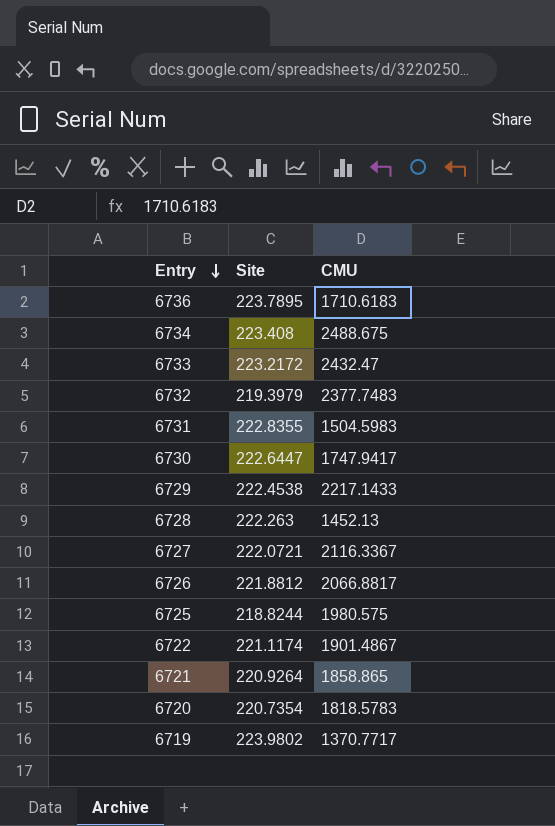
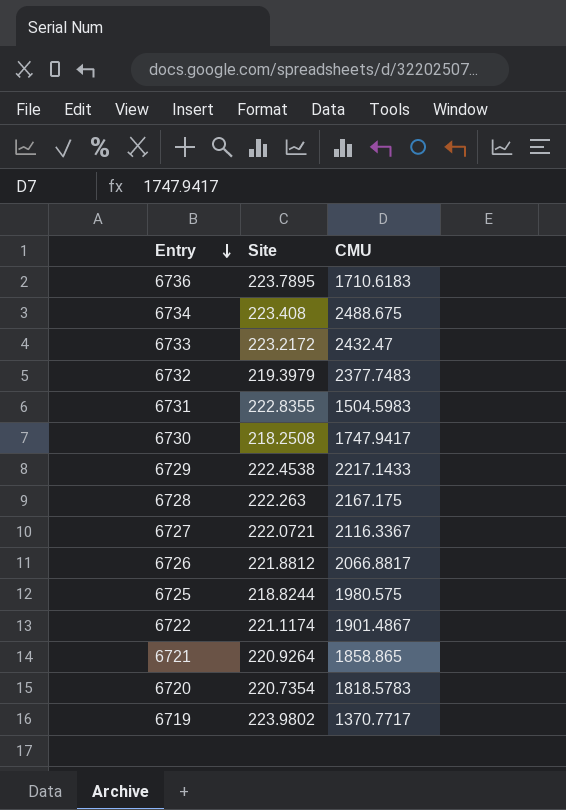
6730 | Site: 222.6447 -> 218.2508
6728 | CMU: 1452.13 -> 2167.175

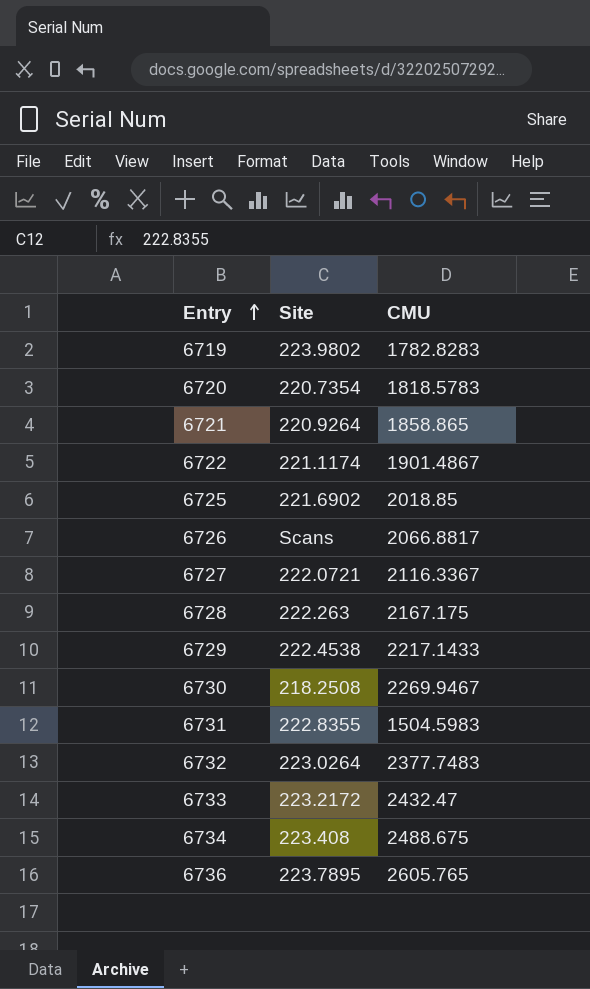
row order: Entry descending -> Entry ascending
6719 | CMU: 1370.7717 -> 1782.8283
6725 | Site: 218.8244 -> 221.6902
6725 | CMU: 1980.575 -> 2018.85
6726 | Site: 221.8812 -> Scans
6730 | CMU: 1747.9417 -> 2269.9467
6732 | Site: 219.3979 -> 223.0264
6736 | CMU: 1710.6183 -> 2605.765

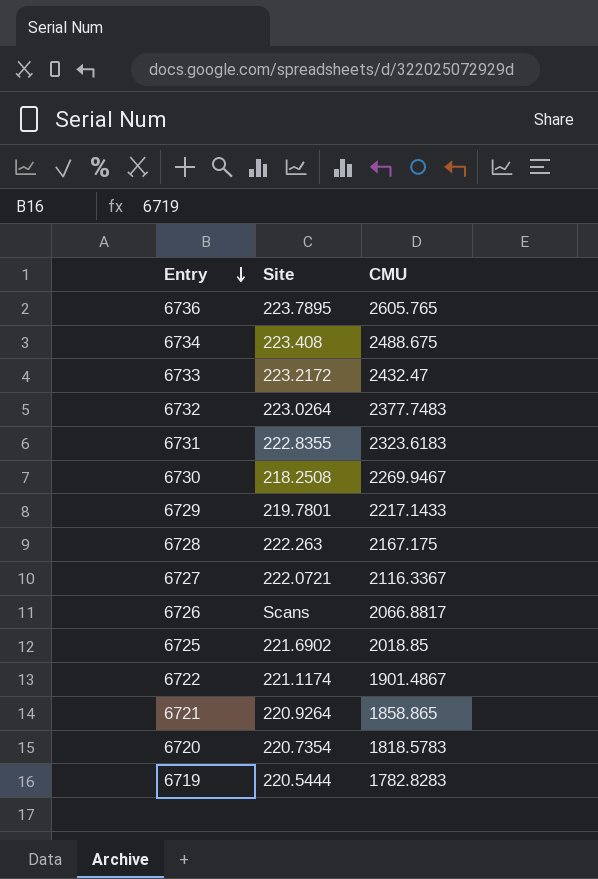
row order: Entry ascending -> Entry descending
6731 | CMU: 1504.5983 -> 2323.6183
6729 | Site: 222.4538 -> 219.7801
6719 | Site: 223.9802 -> 220.5444

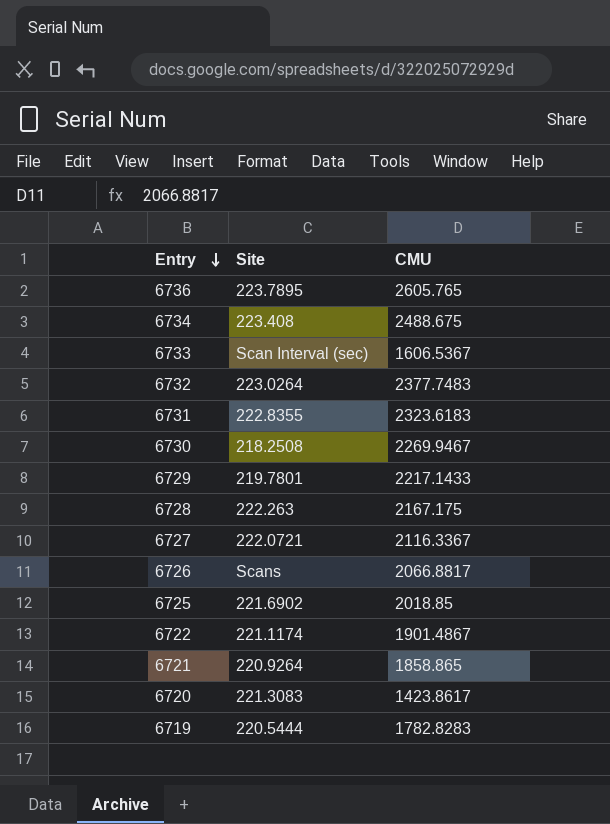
6733 | Site: 223.2172 -> Scan Interval (sec)
6733 | CMU: 2432.47 -> 1606.5367
6720 | Site: 220.7354 -> 221.3083
6720 | CMU: 1818.5783 -> 1423.8617

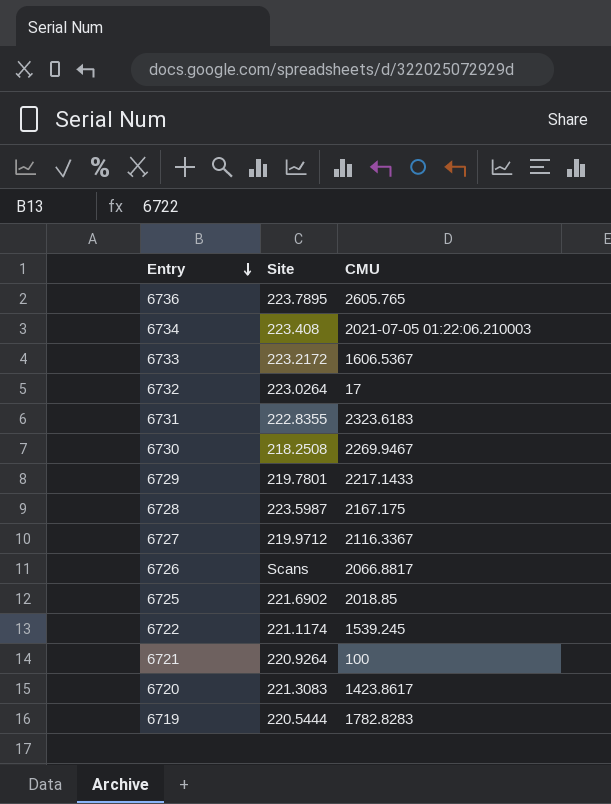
6734 | CMU: 2488.675 -> 2021-07-05 01:22:06.210003
6733 | Site: Scan Interval (sec) -> 223.2172
6732 | CMU: 2377.7483 -> 17
6728 | Site: 222.263 -> 223.5987
6727 | Site: 222.0721 -> 219.9712
6722 | CMU: 1901.4867 -> 1539.245
6721 | CMU: 1858.865 -> 100

